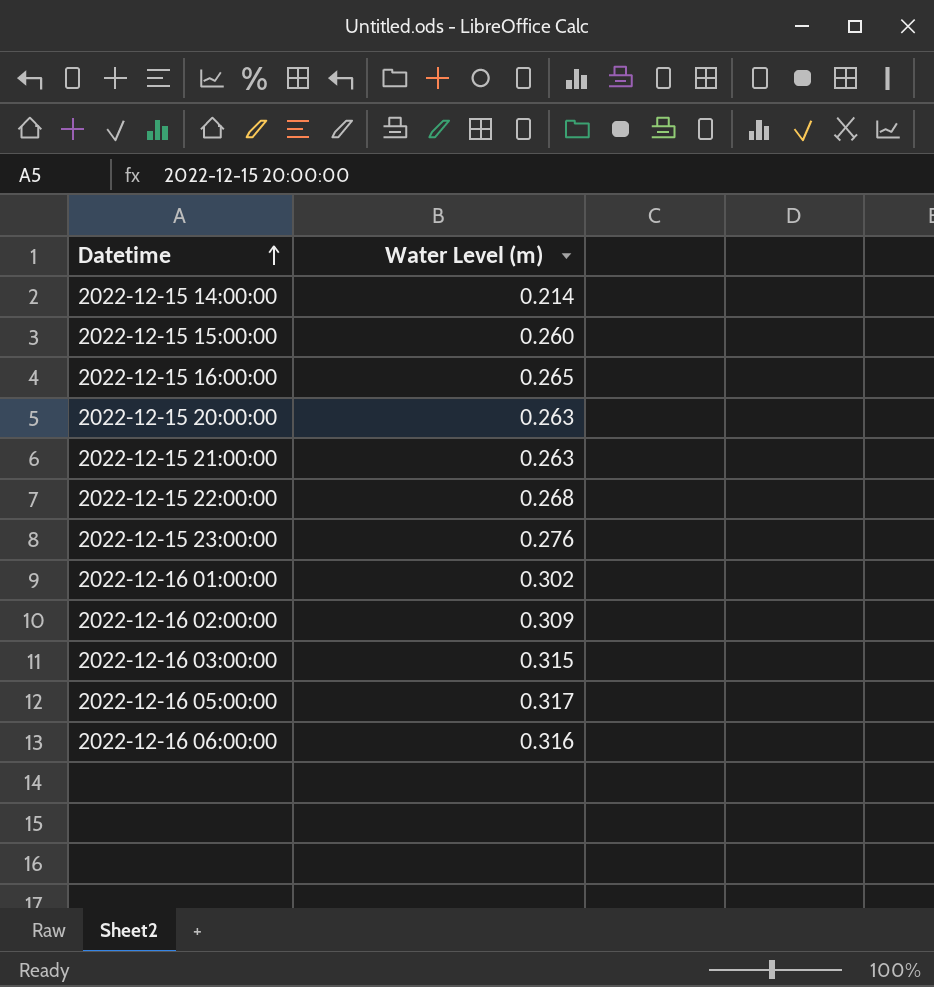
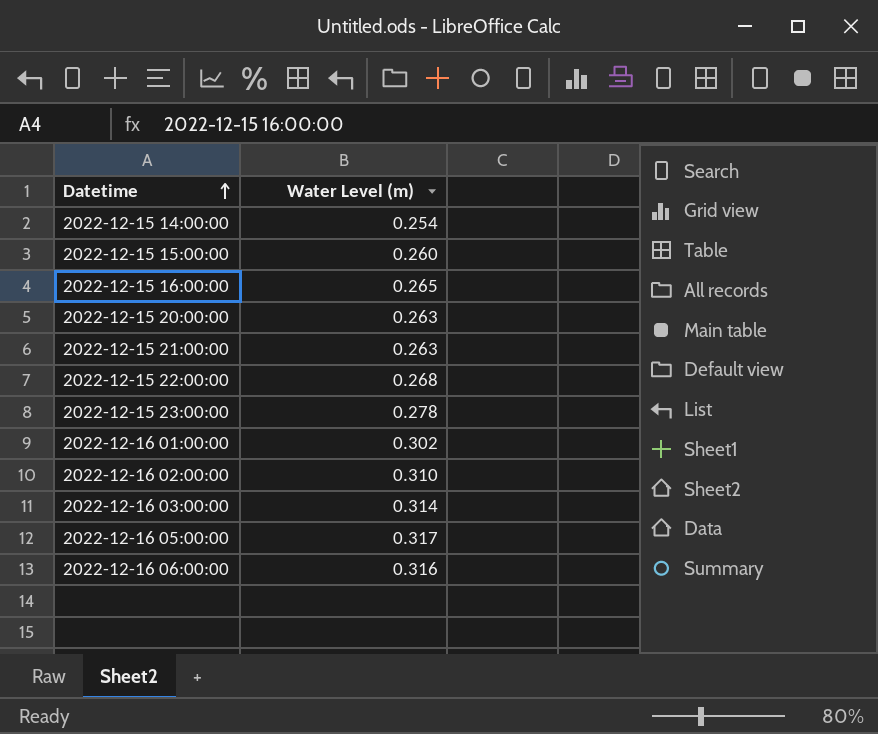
2022-12-15 14:00:00 | Water Level (m): 0.214 -> 0.254
2022-12-15 23:00:00 | Water Level (m): 0.276 -> 0.278
2022-12-16 02:00:00 | Water Level (m): 0.309 -> 0.310
2022-12-16 03:00:00 | Water Level (m): 0.315 -> 0.314

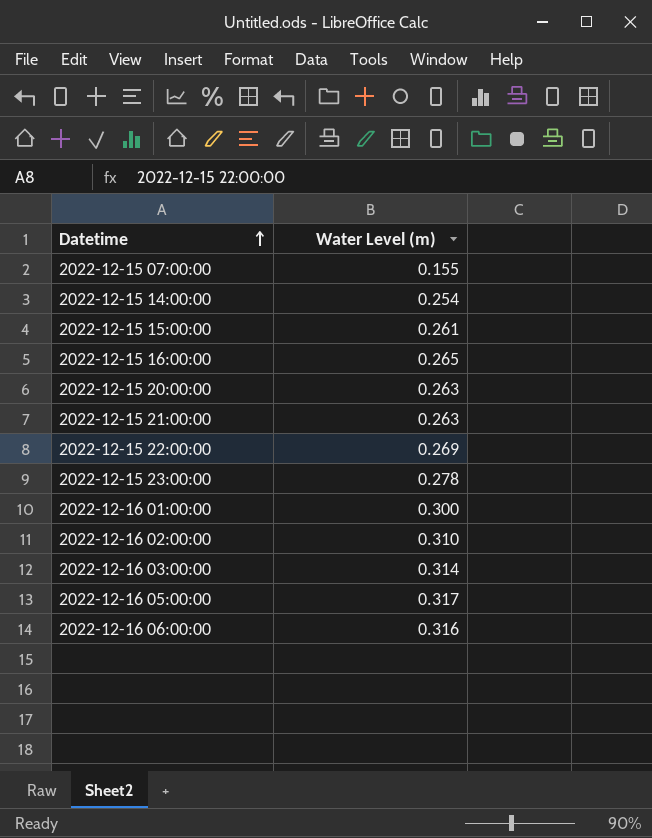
row 2022-12-15 07:00:00: none -> 0.155
2022-12-15 15:00:00 | Water Level (m): 0.260 -> 0.261
2022-12-15 22:00:00 | Water Level (m): 0.268 -> 0.269
2022-12-16 01:00:00 | Water Level (m): 0.302 -> 0.300

